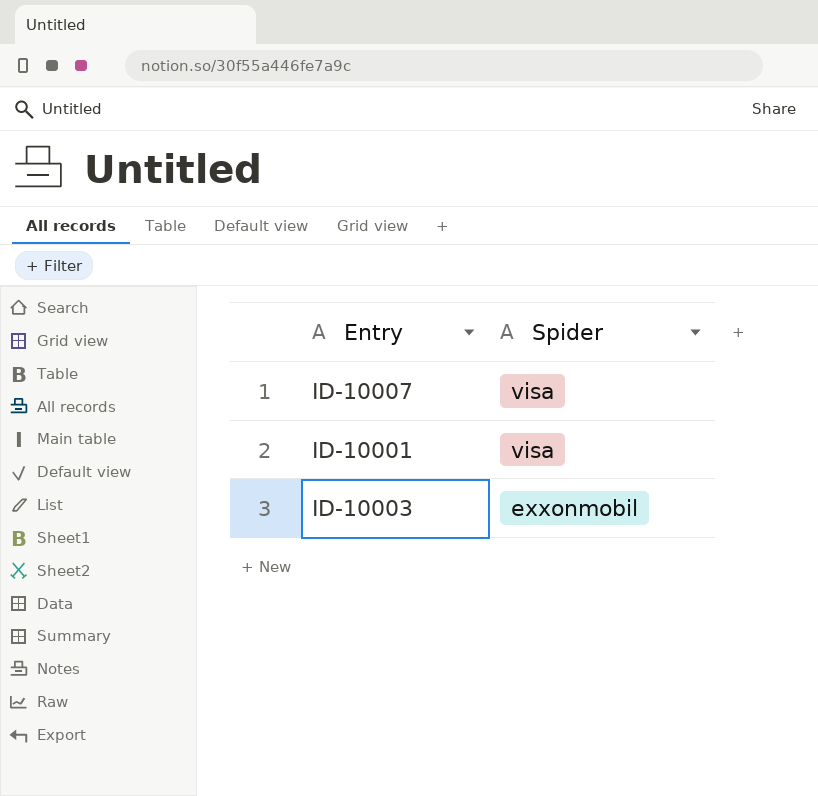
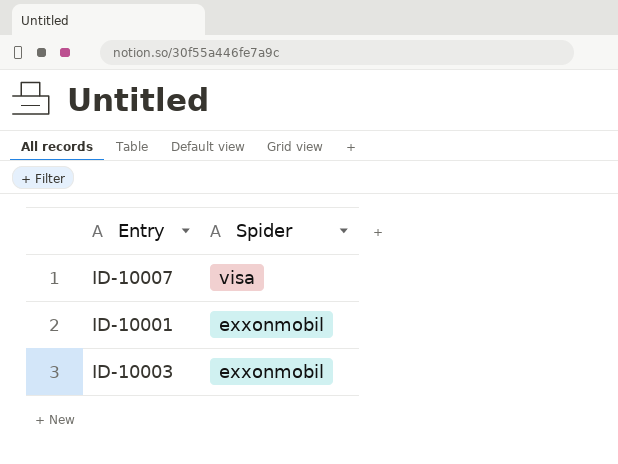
ID-10001 | Spider: visa -> exxonmobil

